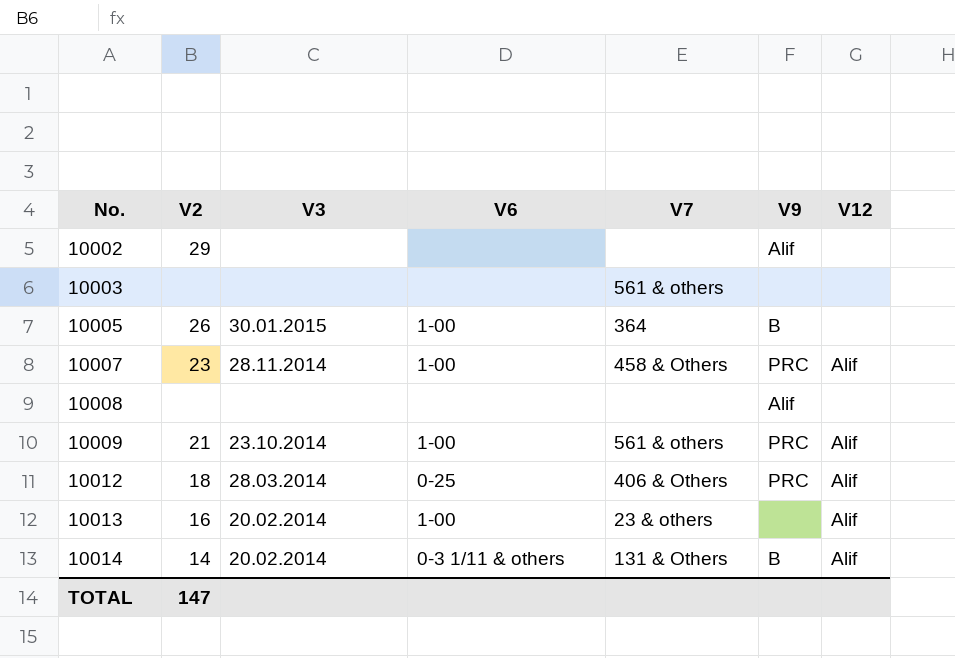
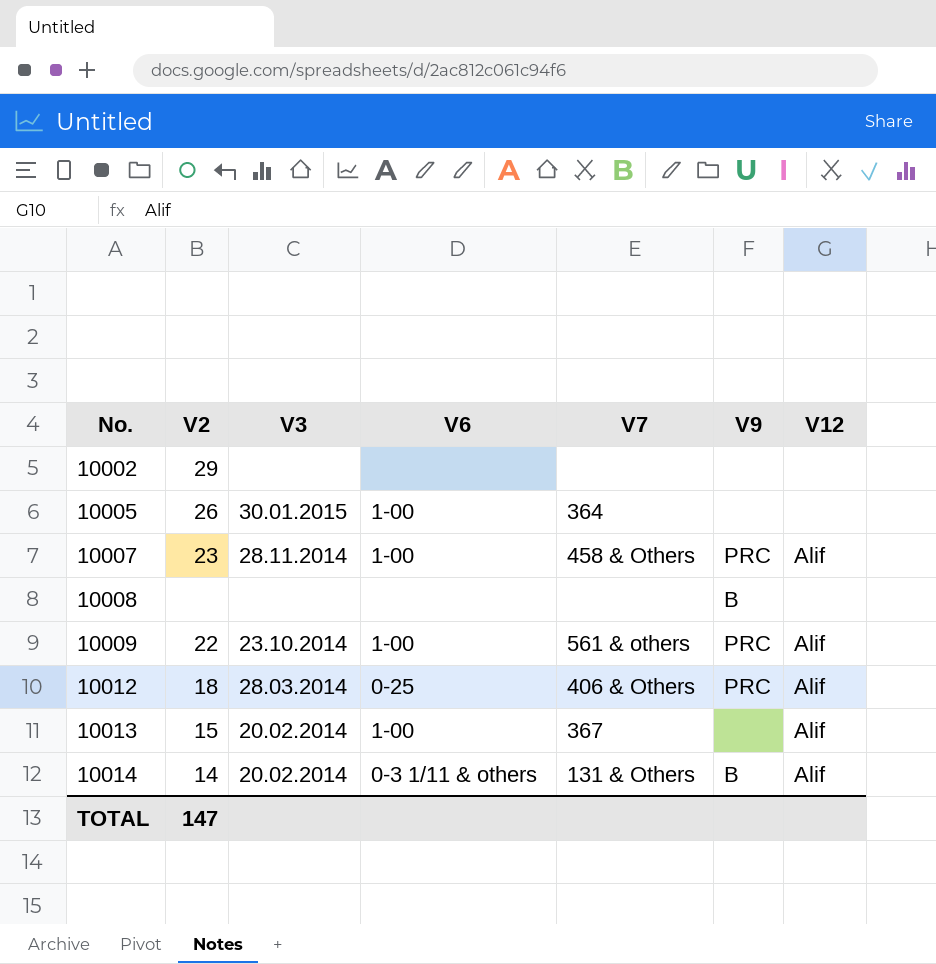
row 10003: none | none | none | 561 & others | none | none -> none
10002 | V9: Alif -> none
10005 | V9: B -> none
10008 | V9: Alif -> B
10009 | V2: 21 -> 22
10013 | V2: 16 -> 15
10013 | V7: 23 & others -> 367

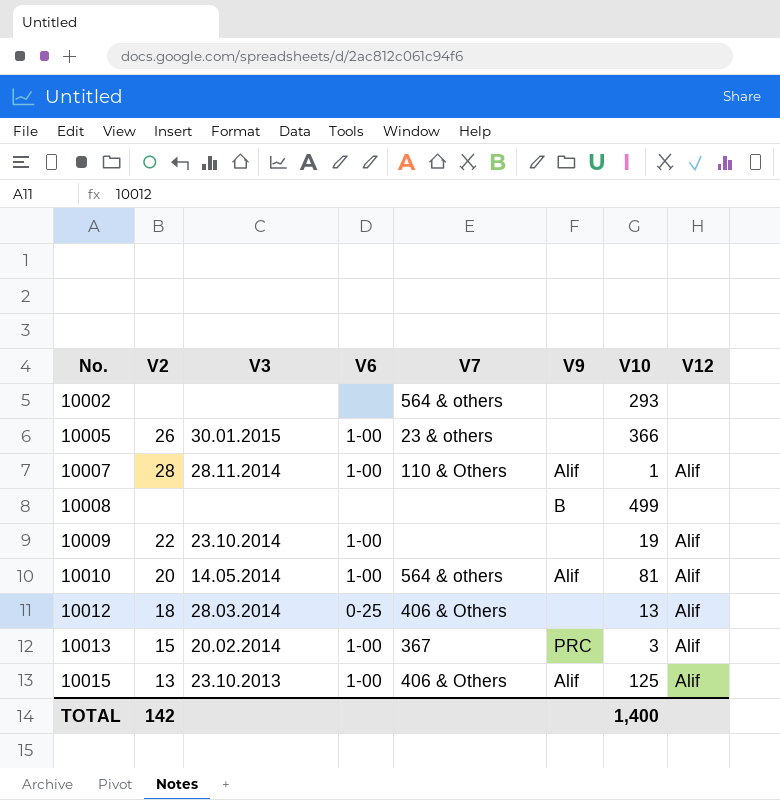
column V10 | position: none -> 7
row 10014: 14 | 20.02.2014 | 0-3 1/11 & others | 131 & Others | B | Alif -> none
10002 | V2: 29 -> none
10002 | V7: none -> 564 & others
10005 | V7: 364 -> 23 & others
10007 | V2: 23 -> 28
10007 | V7: 458 & Others -> 110 & Others
10007 | V9: PRC -> Alif
10009 | V7: 561 & others -> none
10009 | V9: PRC -> none
row 10010: none -> 20 | 14.05.2014 | 1-00 | 564 & others | Alif | 81 | Alif
10012 | V9: PRC -> none
10013 | V9: none -> PRC
row 10015: none -> 13 | 23.10.2013 | 1-00 | 406 & Others | Alif | 125 | Alif
TOTAL | V2: 147 -> 142

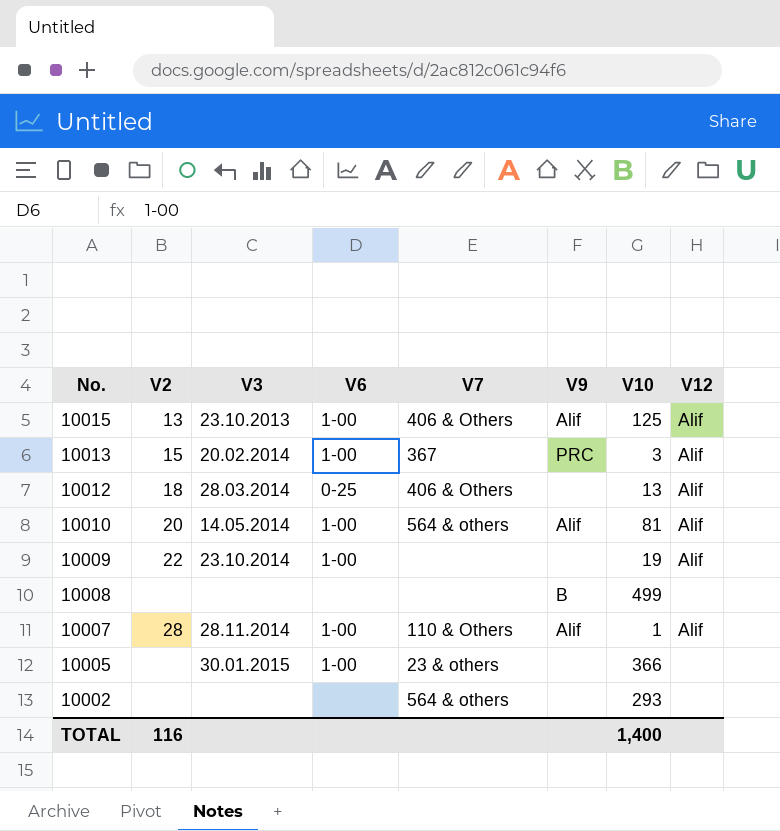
row order: No. ascending -> No. descending
10005 | V2: 26 -> none
TOTAL | V2: 142 -> 116

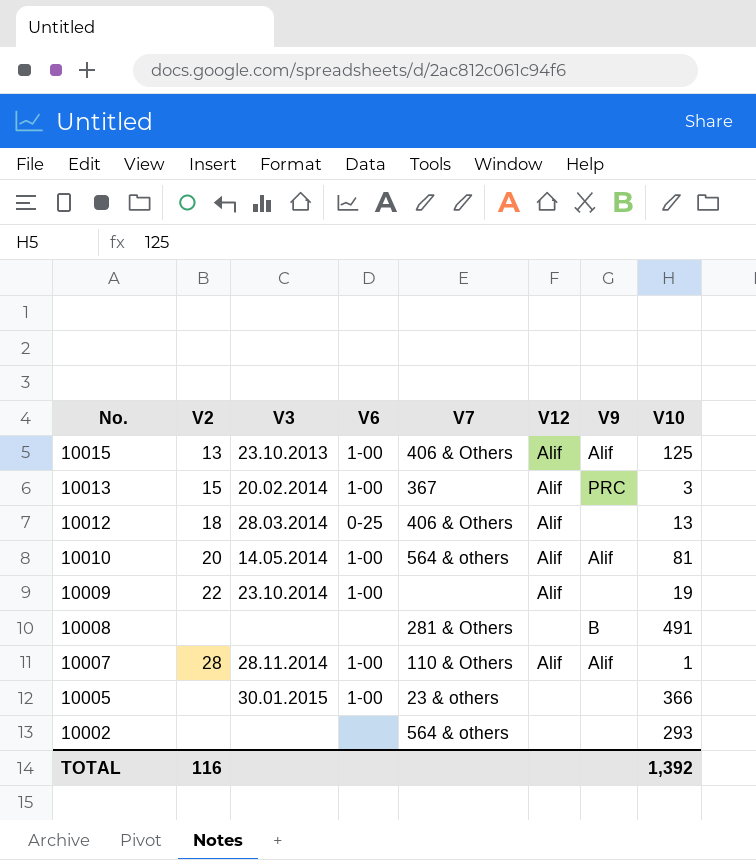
column V12 | position: 8 -> 6
10008 | V7: none -> 281 & Others
10008 | V10: 499 -> 491
TOTAL | V10: 1,400 -> 1,392

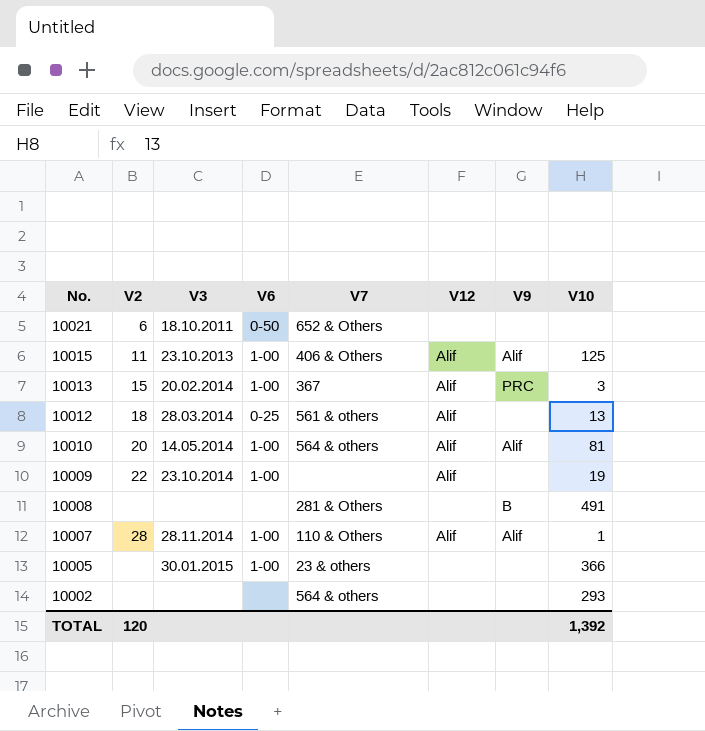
row 10021: none -> 6 | 18.10.2011 | 0-50 | 652 & Others | none | none | none
10015 | V2: 13 -> 11
10012 | V7: 406 & Others -> 561 & others
TOTAL | V2: 116 -> 120

